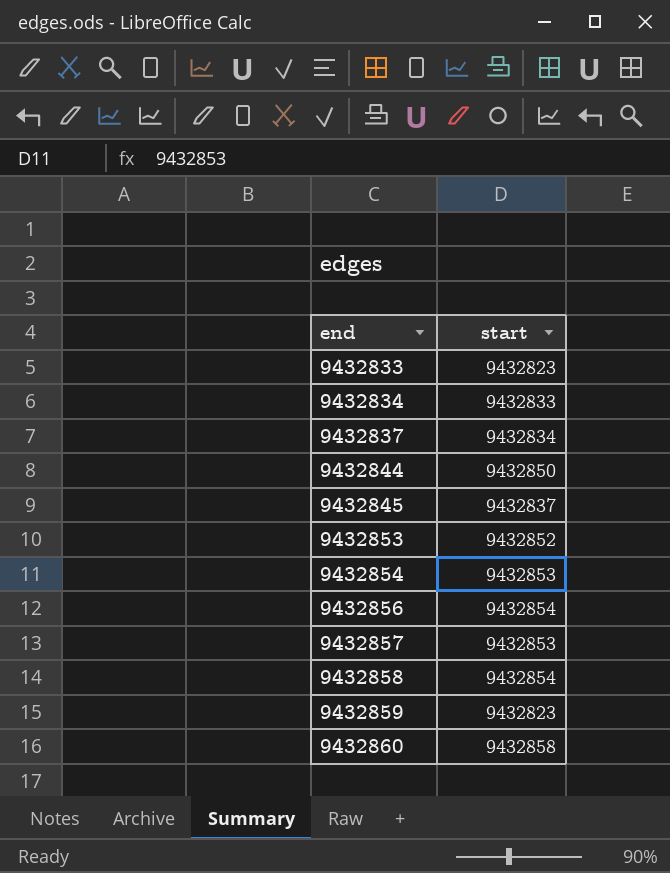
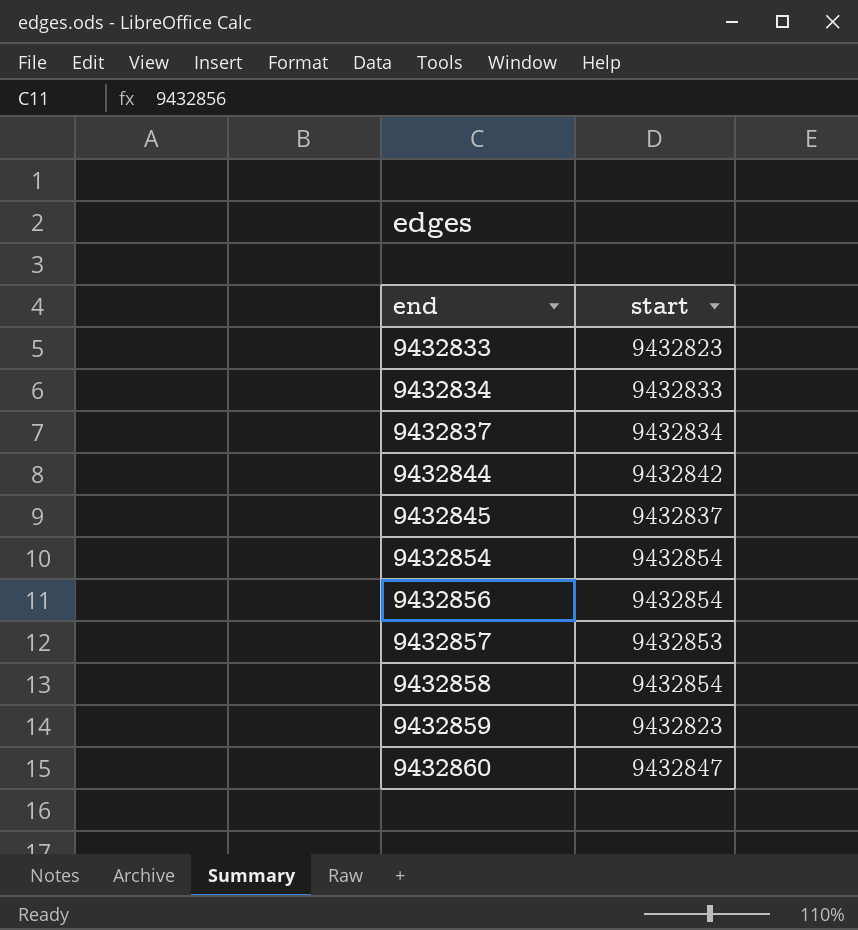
row 9432853: 9432852 -> none
9432844 | start: 9432850 -> 9432842
9432854 | start: 9432853 -> 9432854
9432860 | start: 9432858 -> 9432847

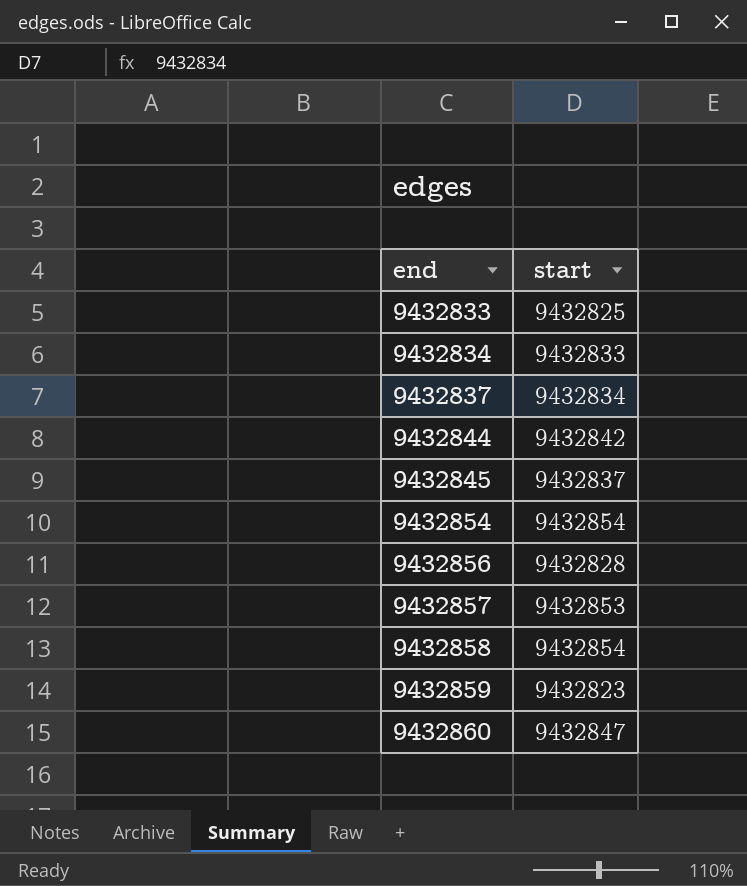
9432833 | start: 9432823 -> 9432825
9432856 | start: 9432854 -> 9432828

